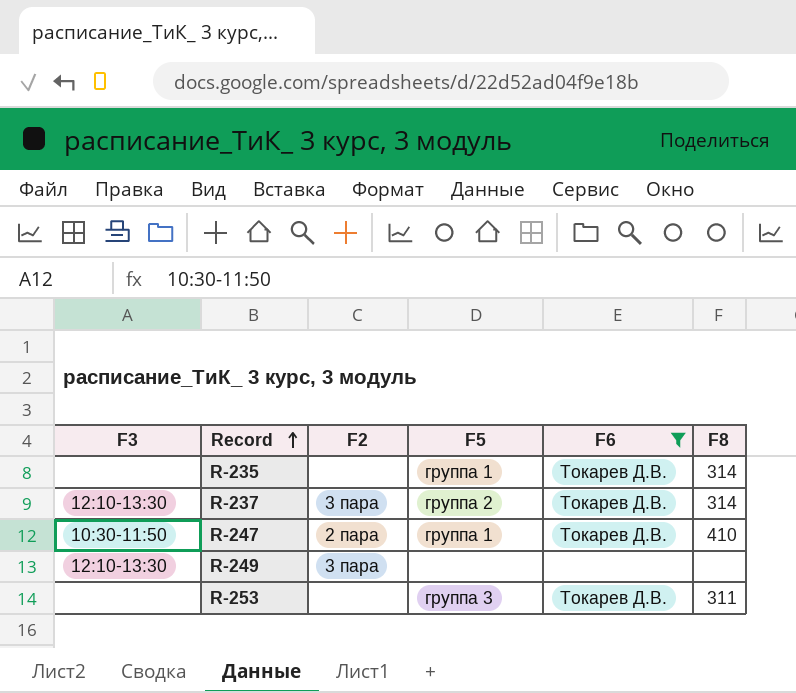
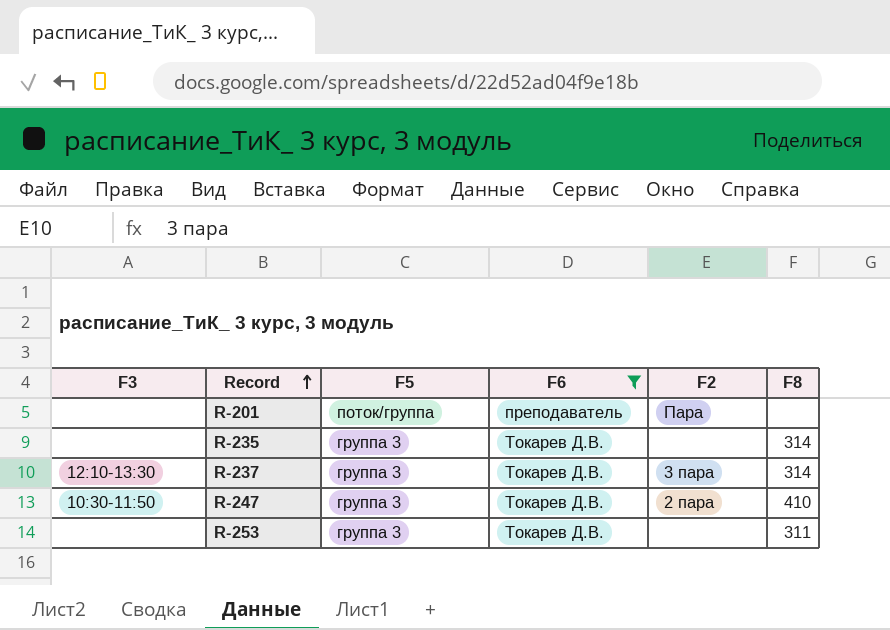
column F2 | position: 3 -> 5
row R-249: 12:10-13:30 | 3 пара | none | none | none -> none
row R-201: none -> none | поток/группа | преподаватель | Пара | none
R-235 | F5: группа 1 -> группа 3
R-237 | F5: группа 2 -> группа 3
R-247 | F5: группа 1 -> группа 3

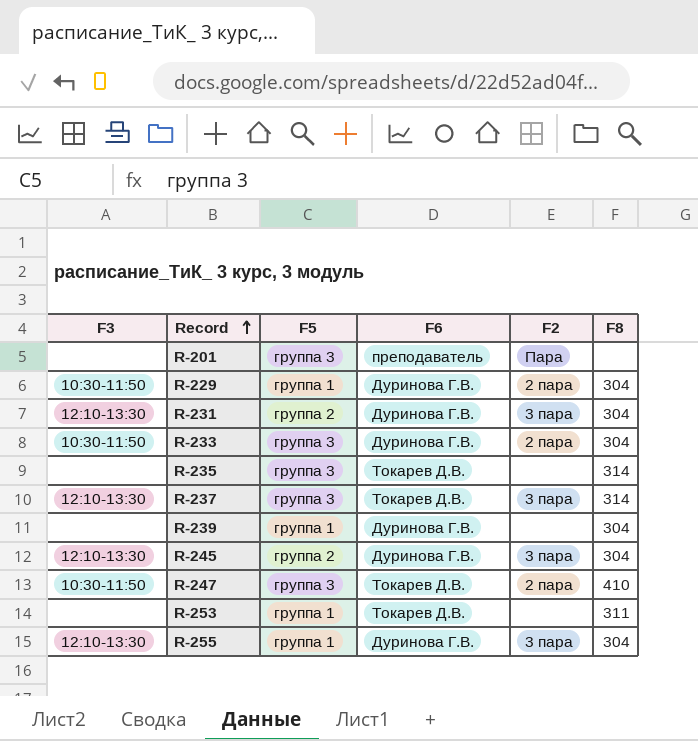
filter: F6 != Дуринова Г.В. -> none
R-201 | F5: поток/группа -> группа 3
R-253 | F5: группа 3 -> группа 1

